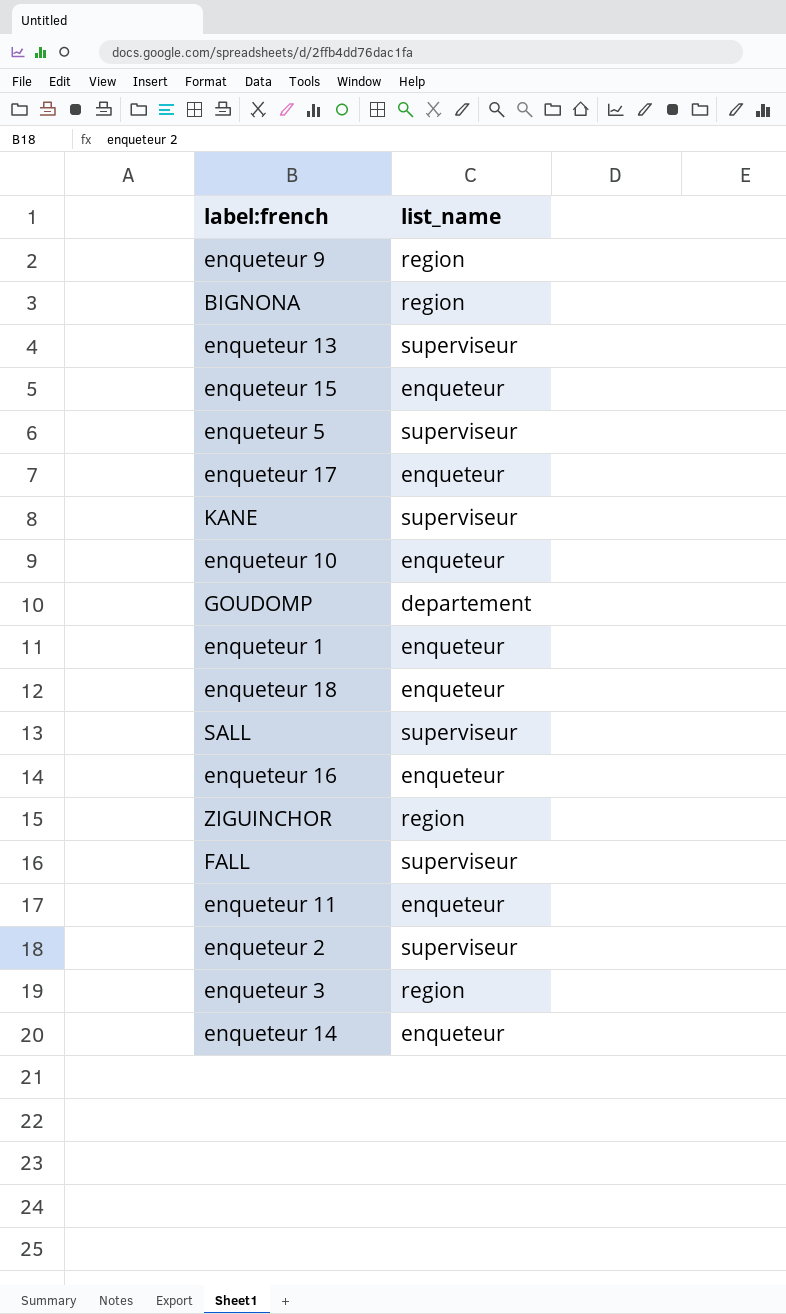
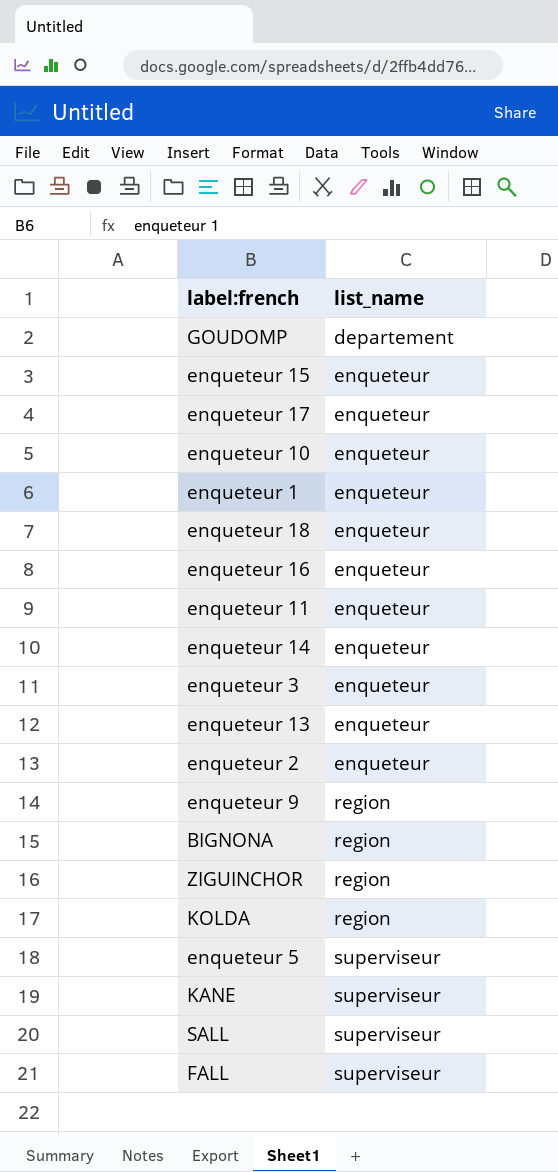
row order: none -> list_name ascending
enqueteur 3 | list_name: region -> enqueteur
enqueteur 13 | list_name: superviseur -> enqueteur
enqueteur 2 | list_name: superviseur -> enqueteur
row KOLDA: none -> region

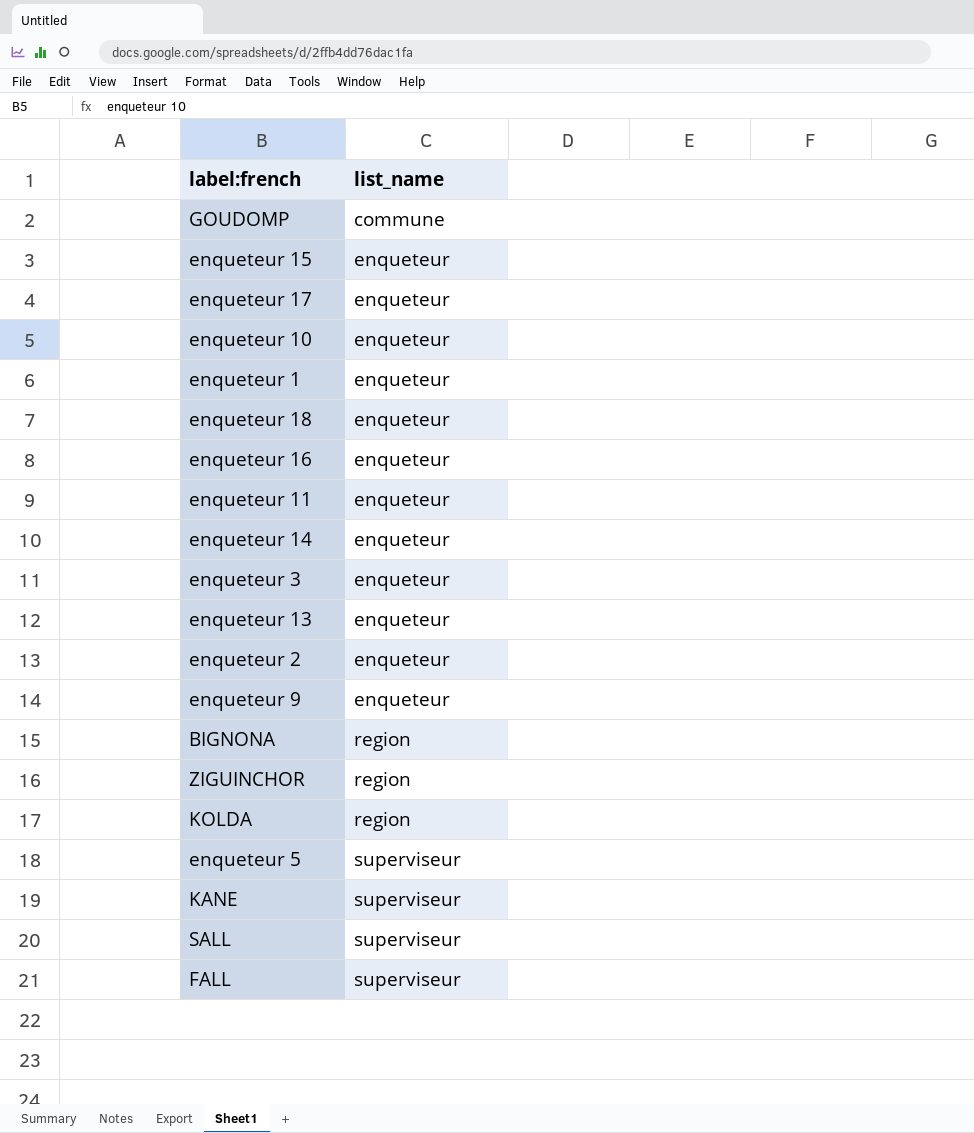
GOUDOMP | list_name: departement -> commune
enqueteur 9 | list_name: region -> enqueteur

